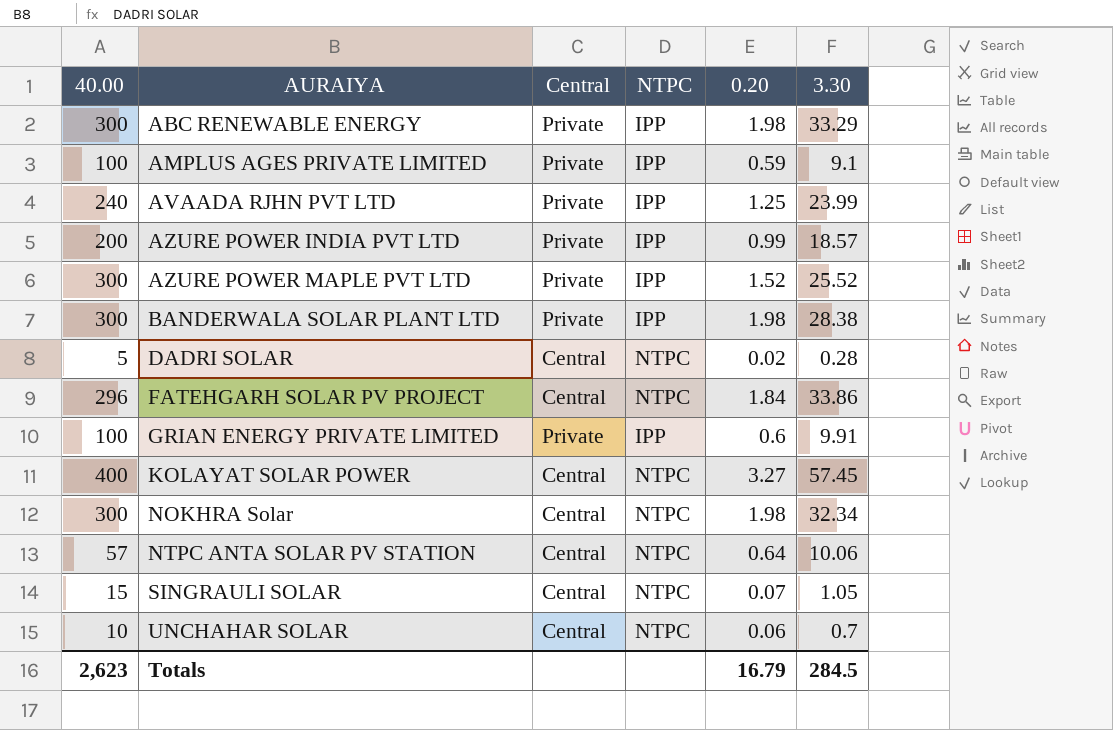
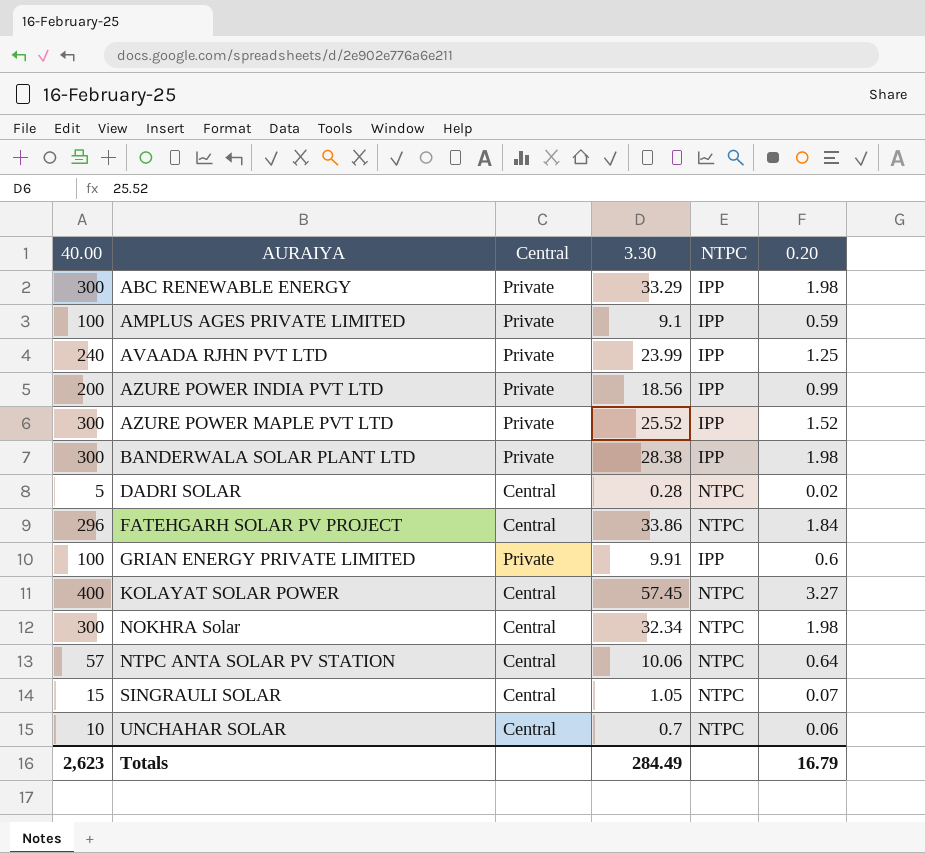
column 3.30 | position: 6 -> 4
AZURE POWER INDIA PVT LTD | 3.30: 18.57 -> 18.56
Totals | 3.30: 284.5 -> 284.49

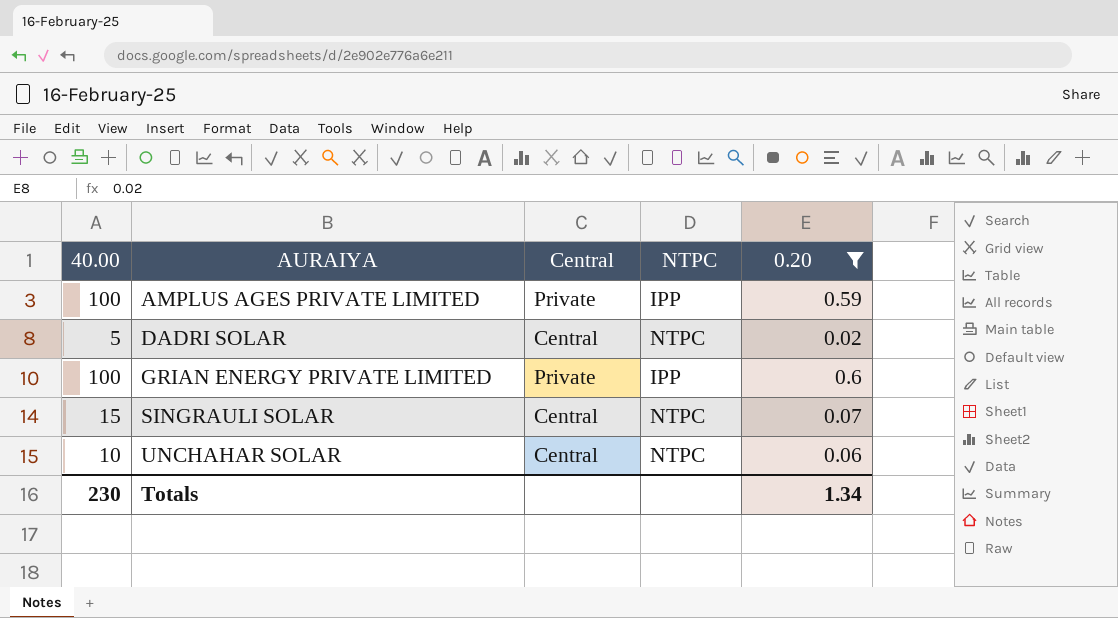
filter: none -> 0.20 <= 0.6
column 3.30 | position: 4 -> none
Totals | 40.00: 2,623 -> 230
Totals | 0.20: 16.79 -> 1.34

